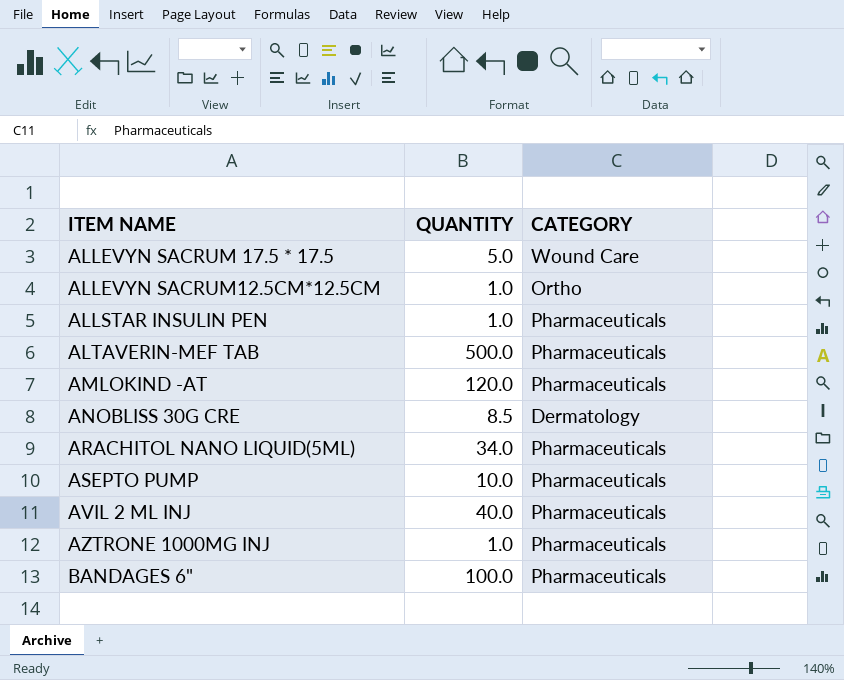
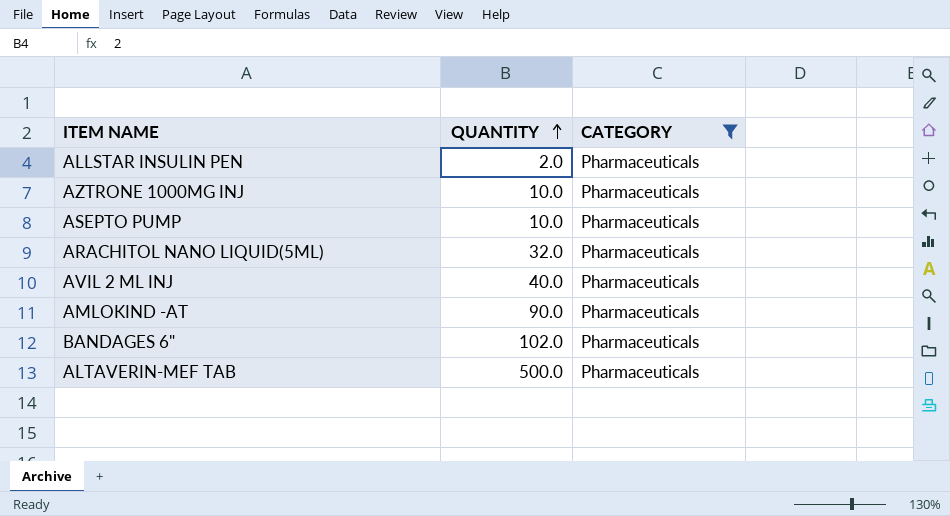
filter: none -> CATEGORY = Pharmaceuticals
row order: none -> QUANTITY ascending
ALLSTAR INSULIN PEN | QUANTITY: 1.0 -> 2.0
AZTRONE 1000MG INJ | QUANTITY: 1.0 -> 10.0
ARACHITOL NANO LIQUID(5ML) | QUANTITY: 34.0 -> 32.0
AMLOKIND -AT | QUANTITY: 120.0 -> 90.0
BANDAGES 6" | QUANTITY: 100.0 -> 102.0

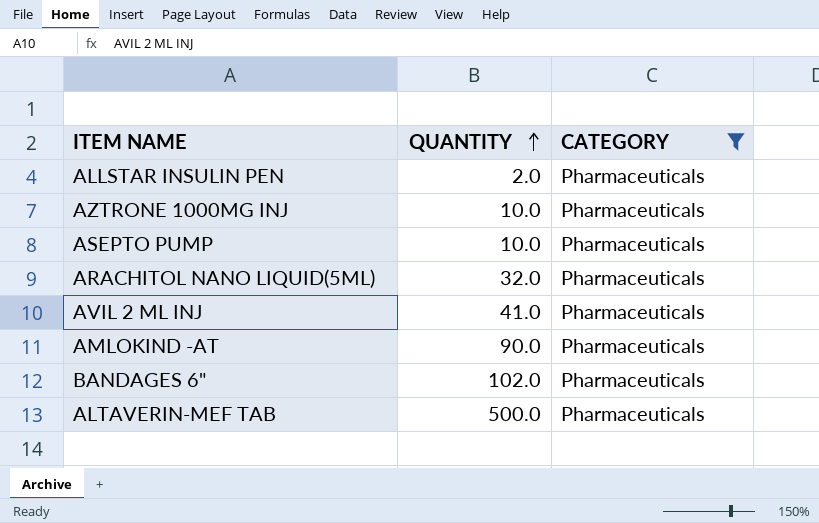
AVIL 2 ML INJ | QUANTITY: 40.0 -> 41.0

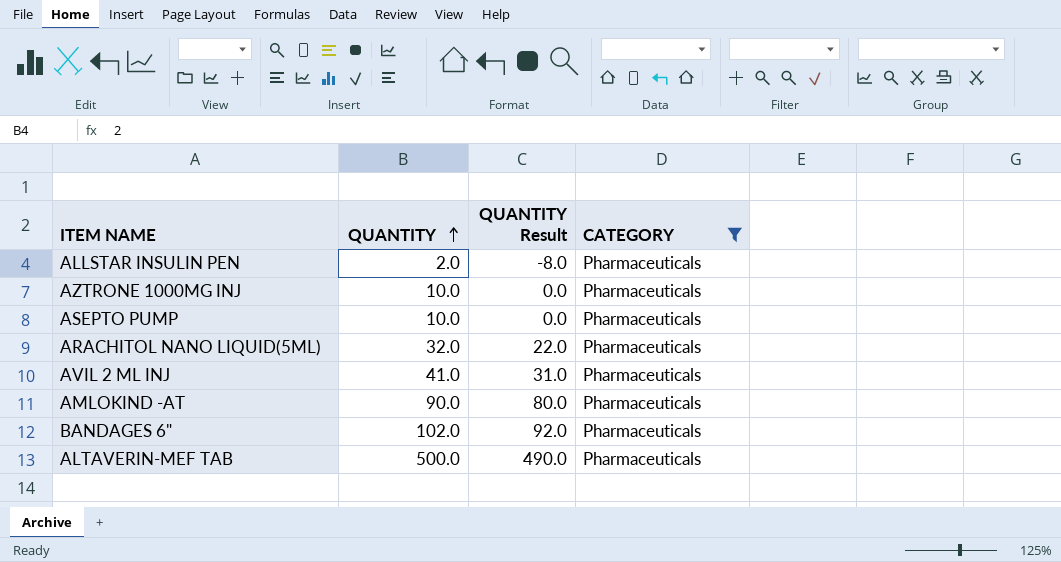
column QUANTITY Result | formula: none -> [QUANTITY] - 10

